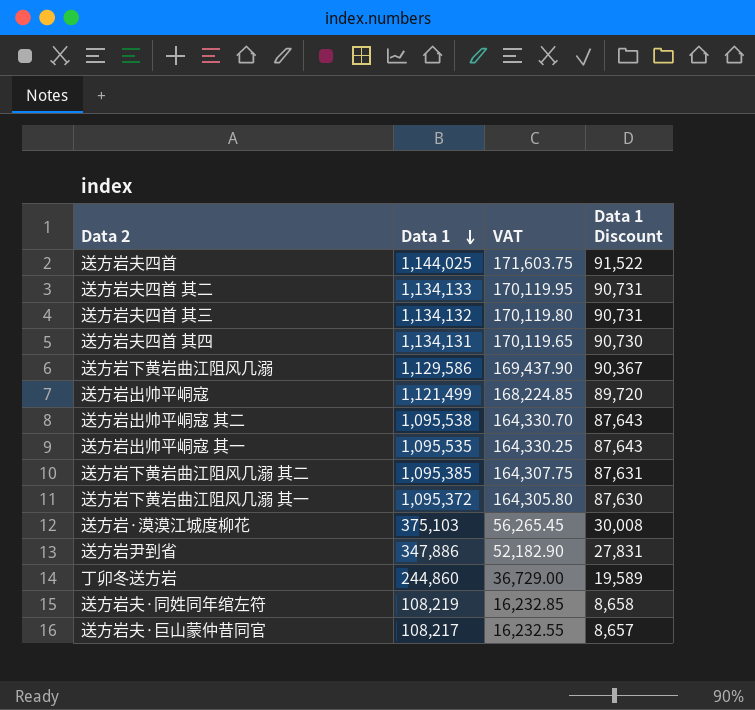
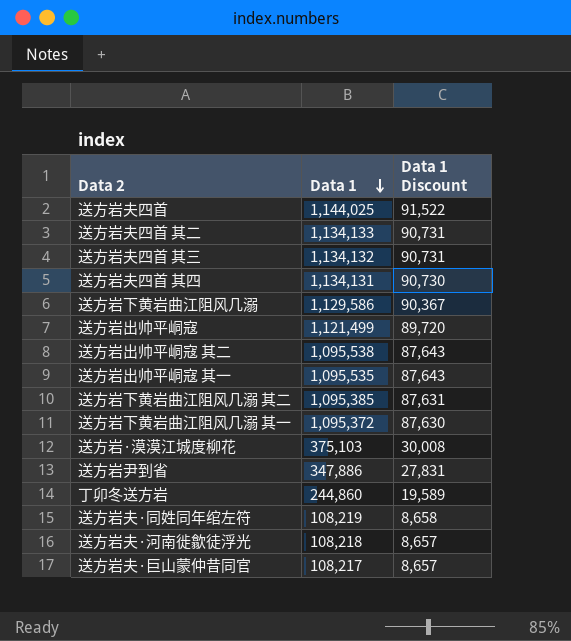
column VAT | formula: [Data 1] * 0.15 -> none
row 送方岩夫·河南徙歙徒浮光: none -> 108,218 | 8,657

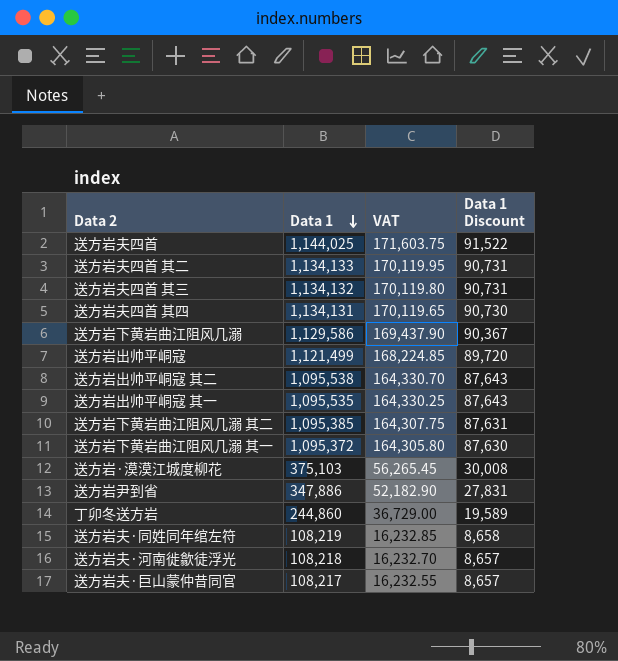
column VAT | formula: none -> [Data 1] * 0.15

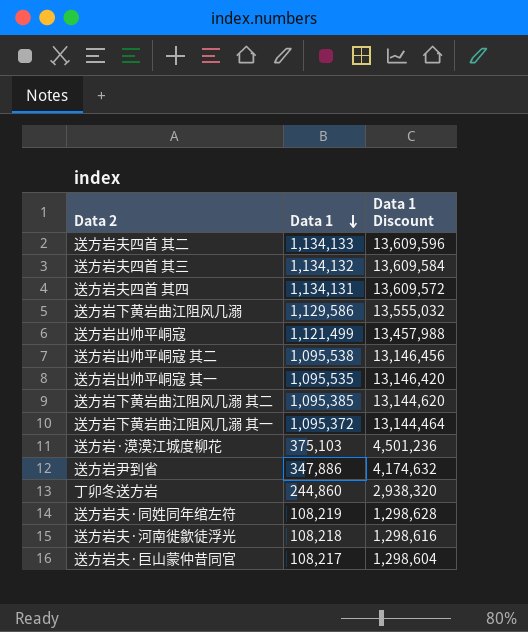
column VAT | formula: [Data 1] * 0.15 -> none
column Data 1 Discount | formula: [Data 1] * 0.08 -> [Data 1] * 12
row 送方岩夫四首: 1,144,025 | 171,603.75 | 91,522 -> none

